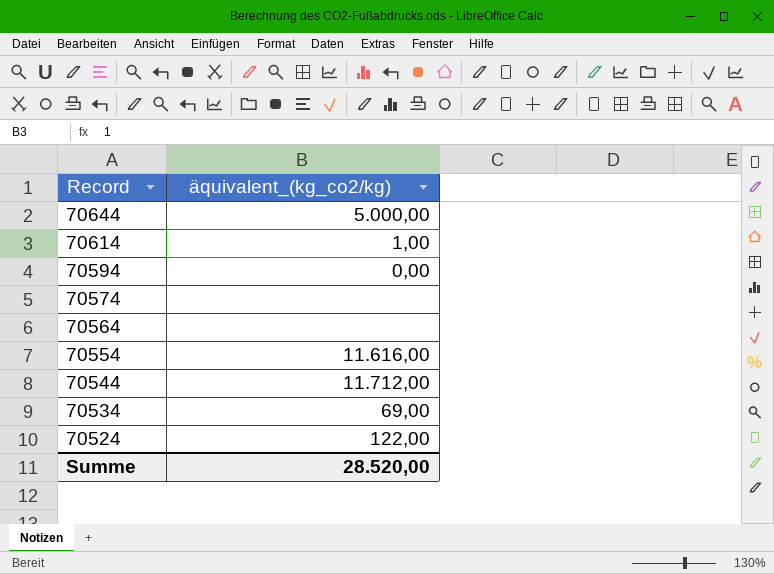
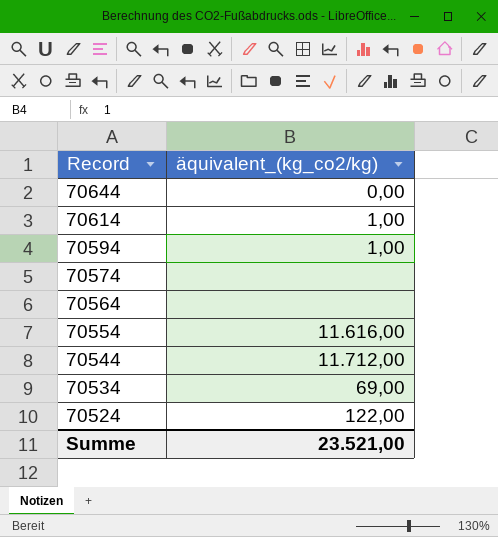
70644 | äquivalent_(kg_co2/kg): 5.000,00 -> 0,00
70594 | äquivalent_(kg_co2/kg): 0,00 -> 1,00
Summe | äquivalent_(kg_co2/kg): 28.520,00 -> 23.521,00

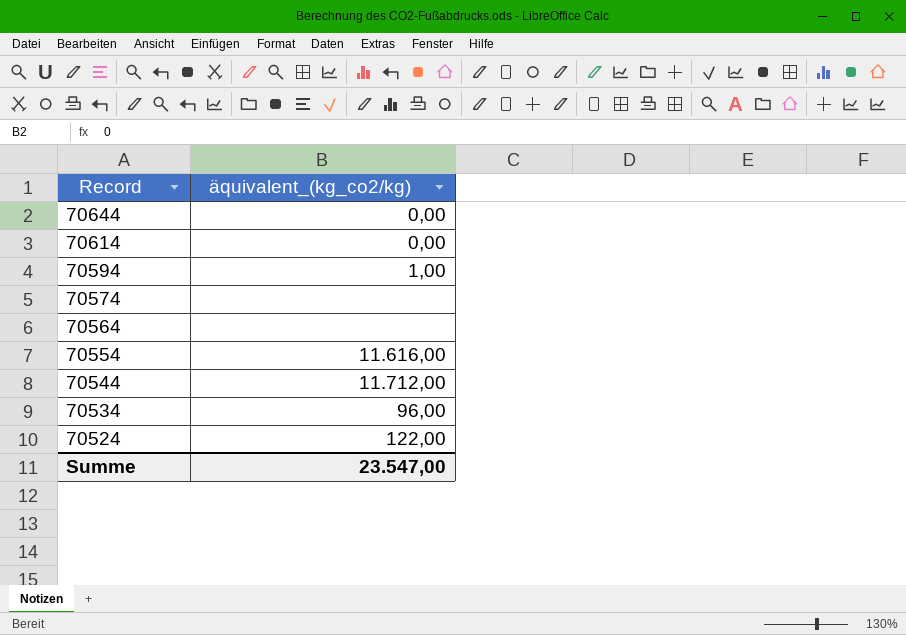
70614 | äquivalent_(kg_co2/kg): 1,00 -> 0,00
70534 | äquivalent_(kg_co2/kg): 69,00 -> 96,00
Summe | äquivalent_(kg_co2/kg): 23.521,00 -> 23.547,00

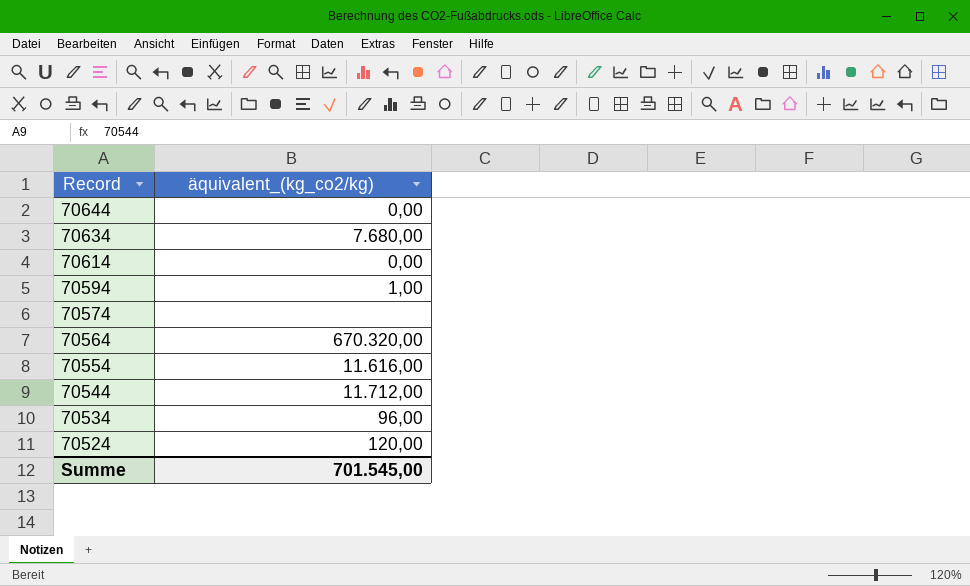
row 70634: none -> 7.680,00
70564 | äquivalent_(kg_co2/kg): none -> 670.320,00
70524 | äquivalent_(kg_co2/kg): 122,00 -> 120,00
Summe | äquivalent_(kg_co2/kg): 23.547,00 -> 701.545,00

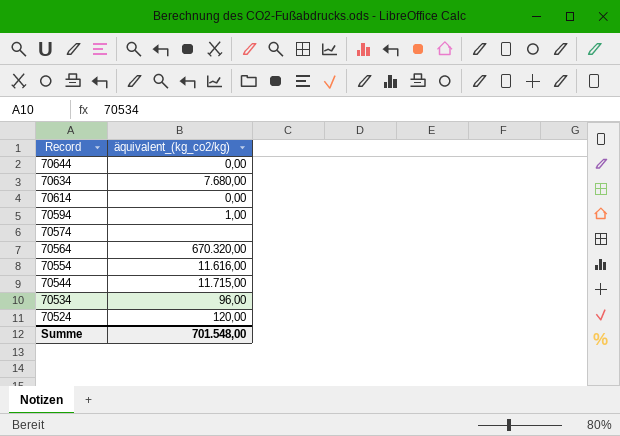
70544 | äquivalent_(kg_co2/kg): 11.712,00 -> 11.715,00
Summe | äquivalent_(kg_co2/kg): 701.545,00 -> 701.548,00

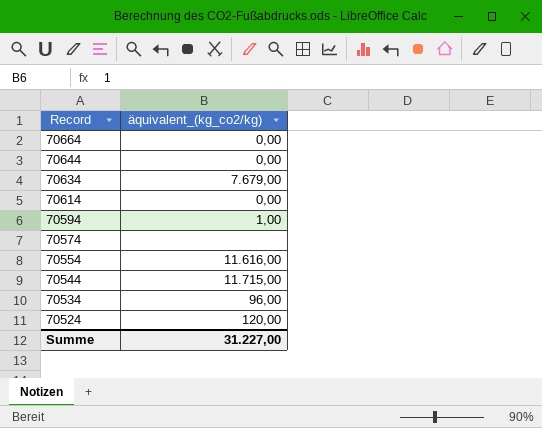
row 70564: 670.320,00 -> none
row 70664: none -> 0,00
70634 | äquivalent_(kg_co2/kg): 7.680,00 -> 7.679,00
Summe | äquivalent_(kg_co2/kg): 701.548,00 -> 31.227,00

